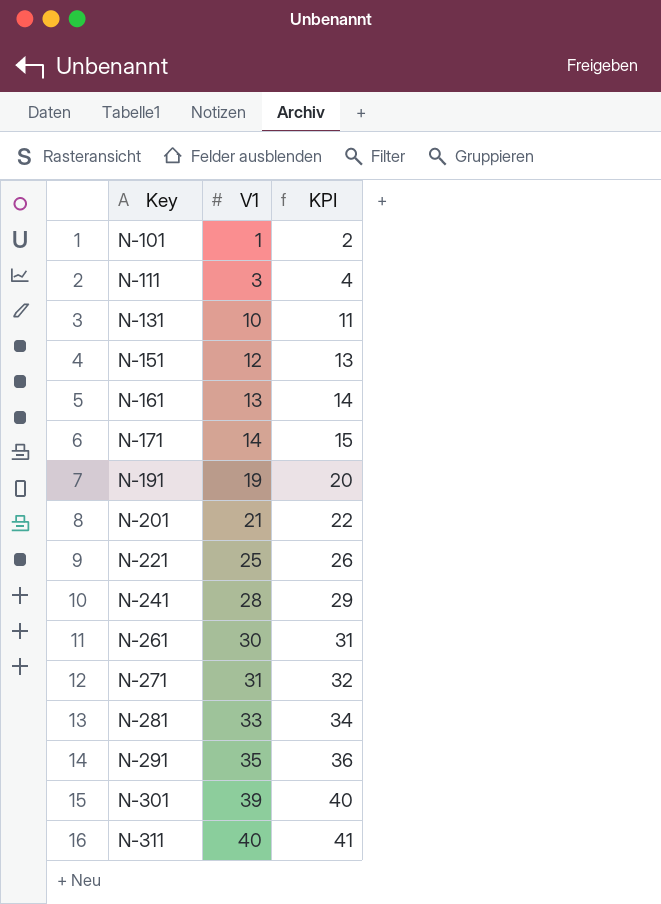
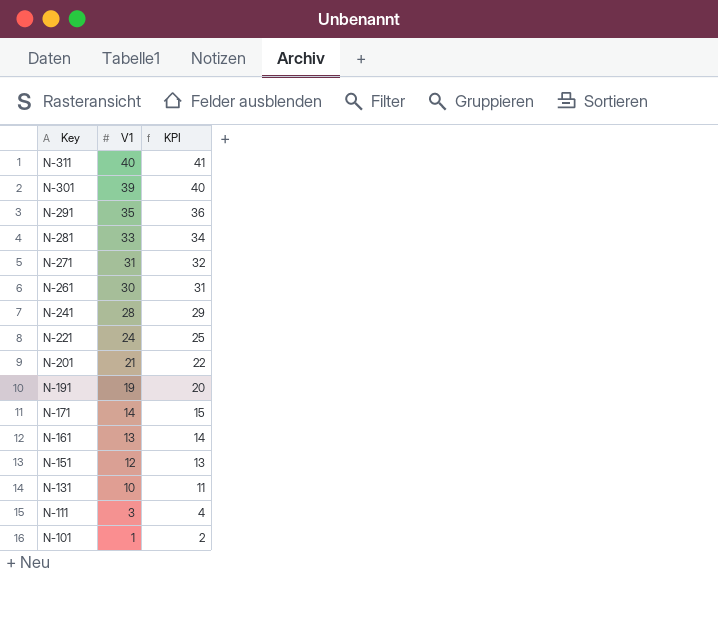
row order: Key ascending -> Key descending
N-221 | V1: 25 -> 24
N-221 | KPI: 26 -> 25

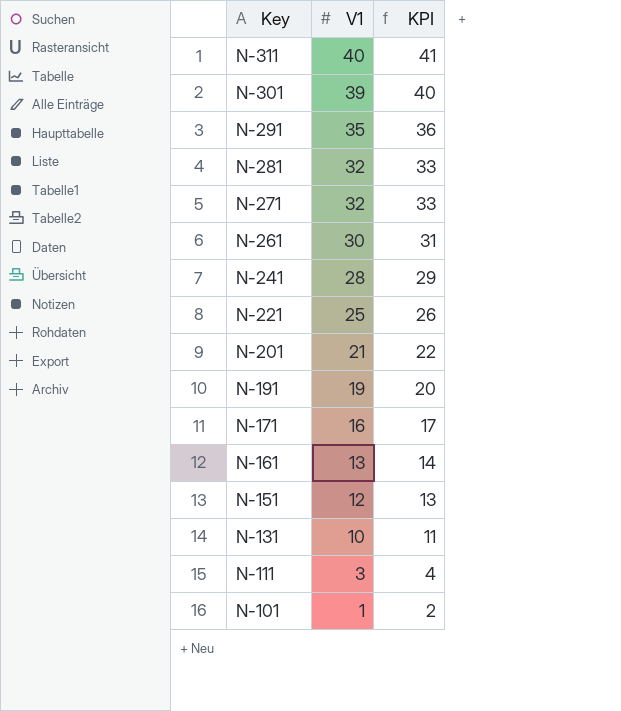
N-281 | V1: 33 -> 32
N-281 | KPI: 34 -> 33
N-271 | V1: 31 -> 32
N-271 | KPI: 32 -> 33
N-221 | V1: 24 -> 25
N-221 | KPI: 25 -> 26
N-171 | V1: 14 -> 16
N-171 | KPI: 15 -> 17

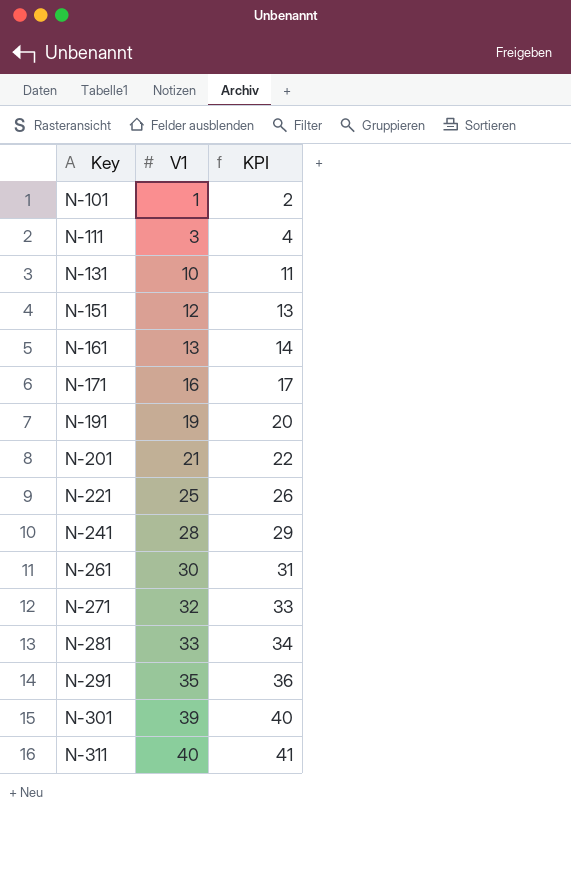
row order: Key descending -> Key ascending
N-281 | V1: 32 -> 33
N-281 | KPI: 33 -> 34

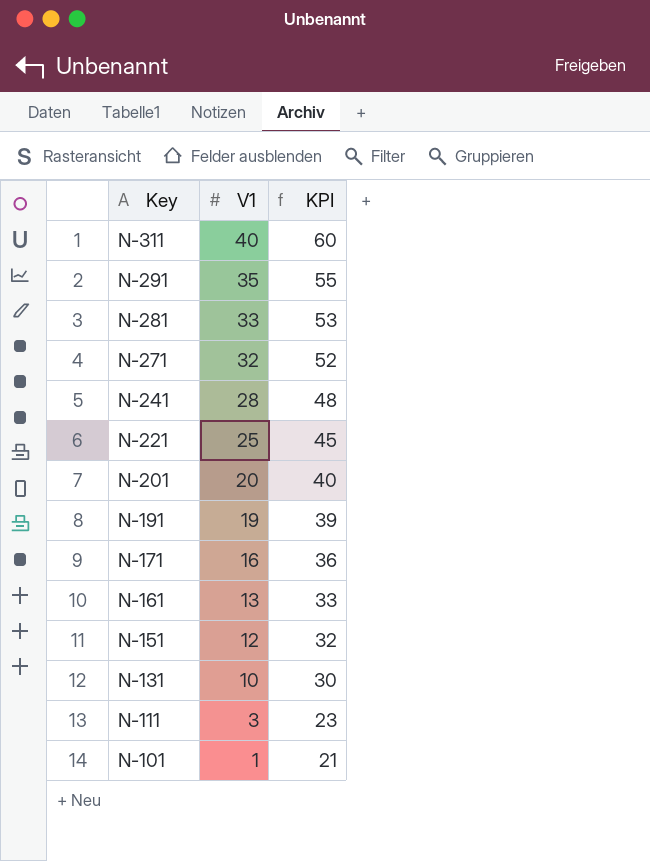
row order: Key ascending -> Key descending
column KPI | formula: [V1] + 1 -> [V1] + 20
row N-261: 30 | 31 -> none
row N-301: 39 | 40 -> none
N-201 | V1: 21 -> 20

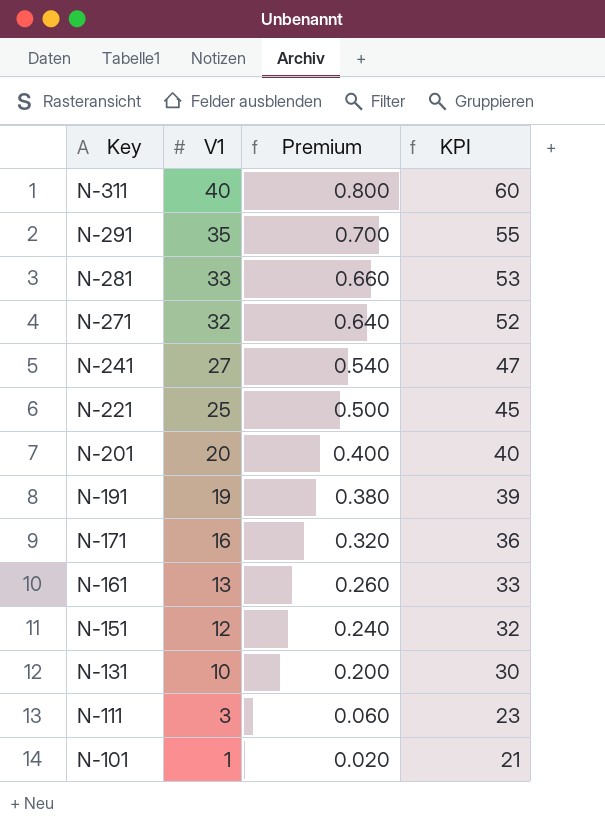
column Premium | formula: none -> [V1] * 0.02
N-241 | V1: 28 -> 27
N-241 | KPI: 48 -> 47

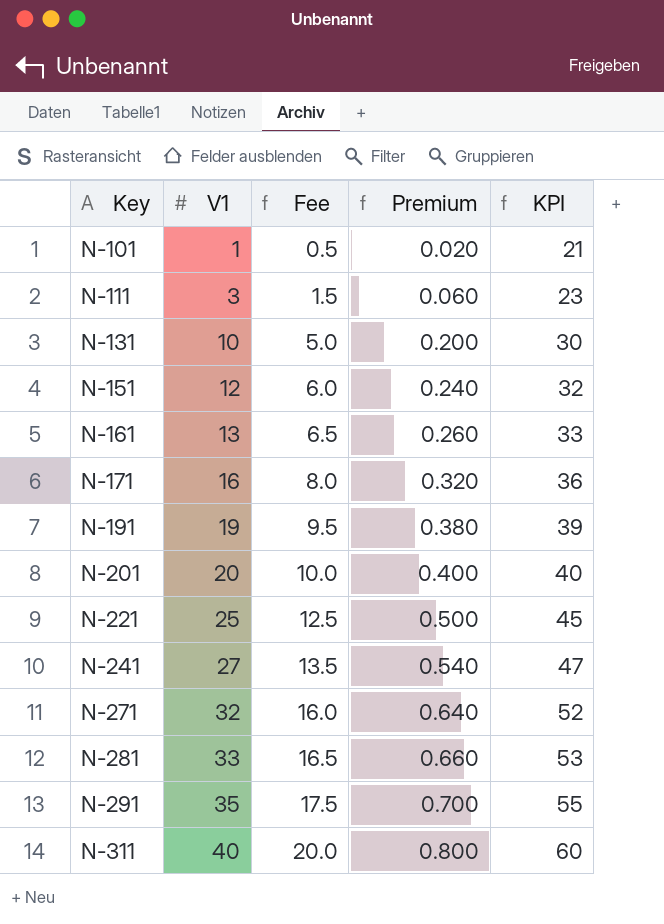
row order: Key descending -> Key ascending
column Fee | formula: none -> [V1] * 0.5

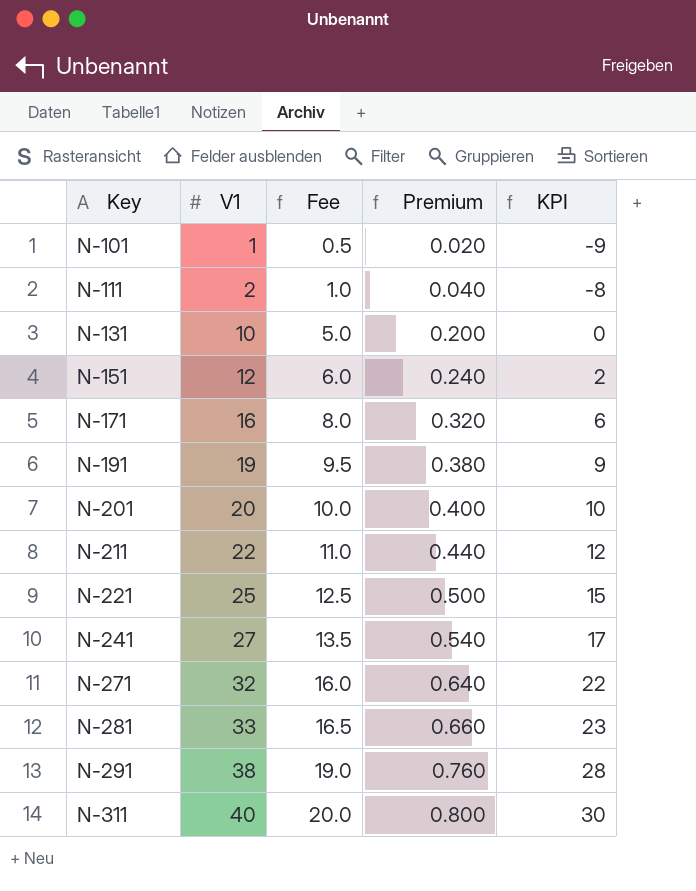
column KPI | formula: [V1] + 20 -> [V1] - 10
row N-161: 13 | 6.5 | 0.260 | 33 -> none
N-111 | V1: 3 -> 2
N-111 | Fee: 1.5 -> 1.0
N-111 | Premium: 0.060 -> 0.040
row N-211: none -> 22 | 11.0 | 0.440 | 12
N-291 | V1: 35 -> 38
N-291 | Fee: 17.5 -> 19.0
N-291 | Premium: 0.700 -> 0.760

